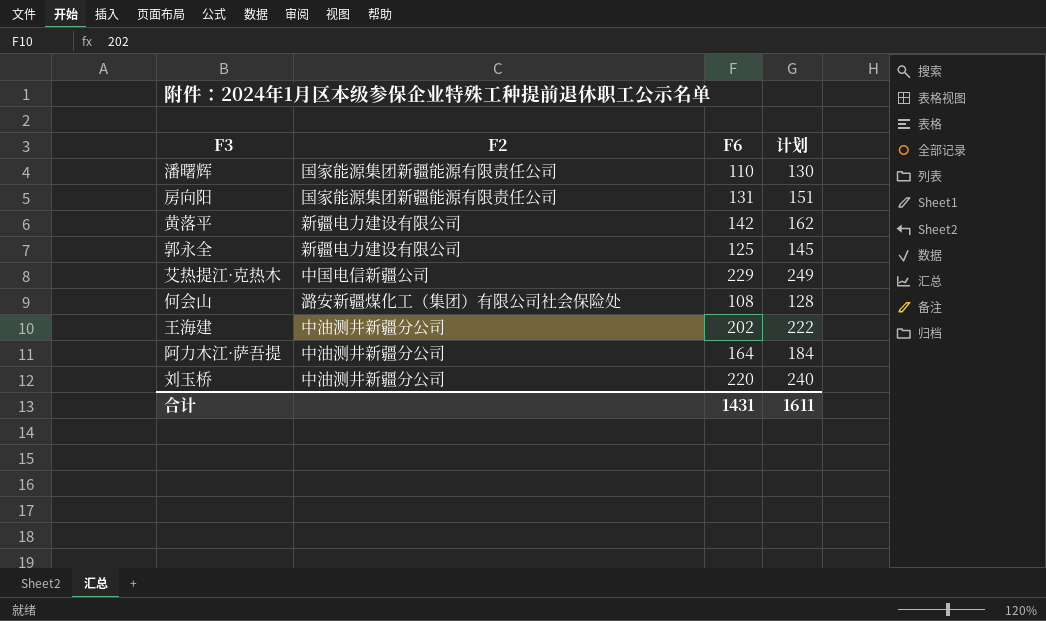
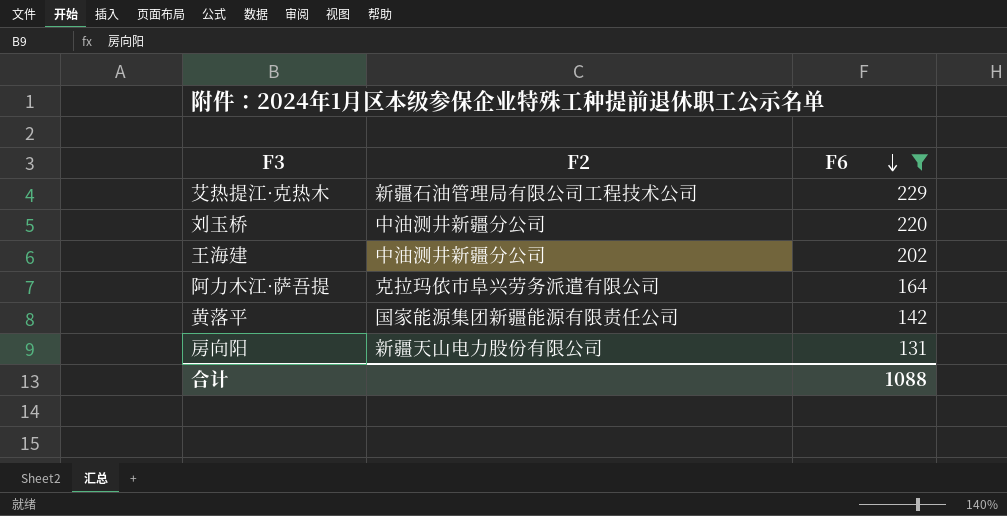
filter: none -> F6 >= 131
row order: none -> F6 descending
column 计划 | formula: [F6] + 20 -> none
艾热提江·克热木 | F2: 中国电信新疆公司 -> 新疆石油管理局有限公司工程技术公司
阿力木江·萨吾提 | F2: 中油测井新疆分公司 -> 克拉玛依市阜兴劳务派遣有限公司
黄落平 | F2: 新疆电力建设有限公司 -> 国家能源集团新疆能源有限责任公司
房向阳 | F2: 国家能源集团新疆能源有限责任公司 -> 新疆天山电力股份有限公司
合计 | F6: 1431 -> 1088

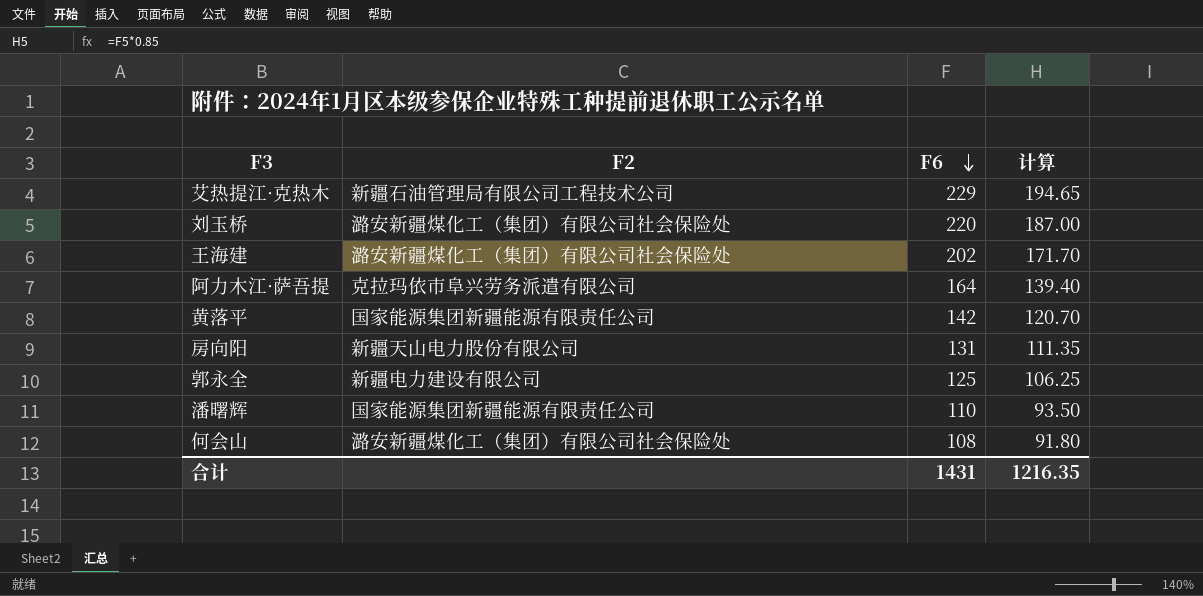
filter: F6 >= 131 -> none
column 计算 | formula: none -> [F6] * 0.85
刘玉桥 | F2: 中油测井新疆分公司 -> 潞安新疆煤化工（集团）有限公司社会保险处
王海建 | F2: 中油测井新疆分公司 -> 潞安新疆煤化工（集团）有限公司社会保险处
合计 | F6: 1088 -> 1431

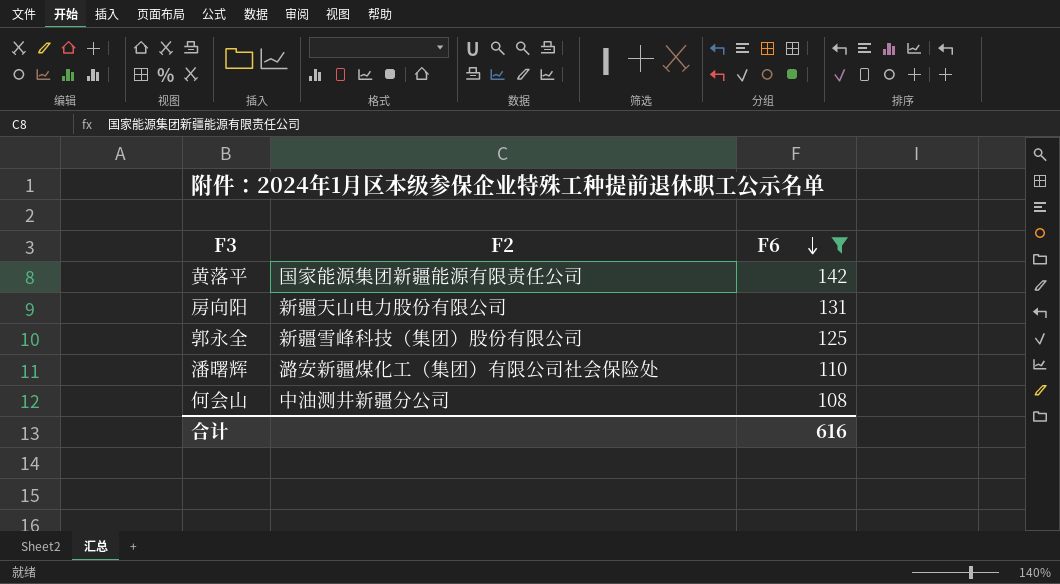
filter: none -> F6 <= 142
column 计算 | formula: [F6] * 0.85 -> none
郭永全 | F2: 新疆电力建设有限公司 -> 新疆雪峰科技（集团）股份有限公司
潘曙辉 | F2: 国家能源集团新疆能源有限责任公司 -> 潞安新疆煤化工（集团）有限公司社会保险处
何会山 | F2: 潞安新疆煤化工（集团）有限公司社会保险处 -> 中油测井新疆分公司
合计 | F6: 1431 -> 616

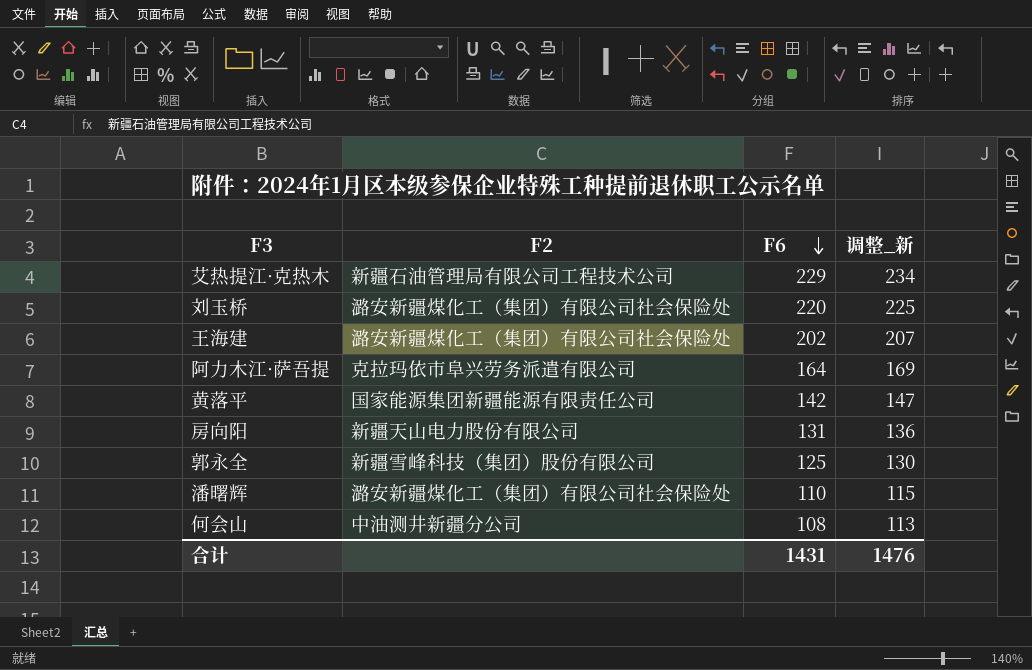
filter: F6 <= 142 -> none
column 调整_新 | formula: none -> [F6] + 5
合计 | F6: 616 -> 1431

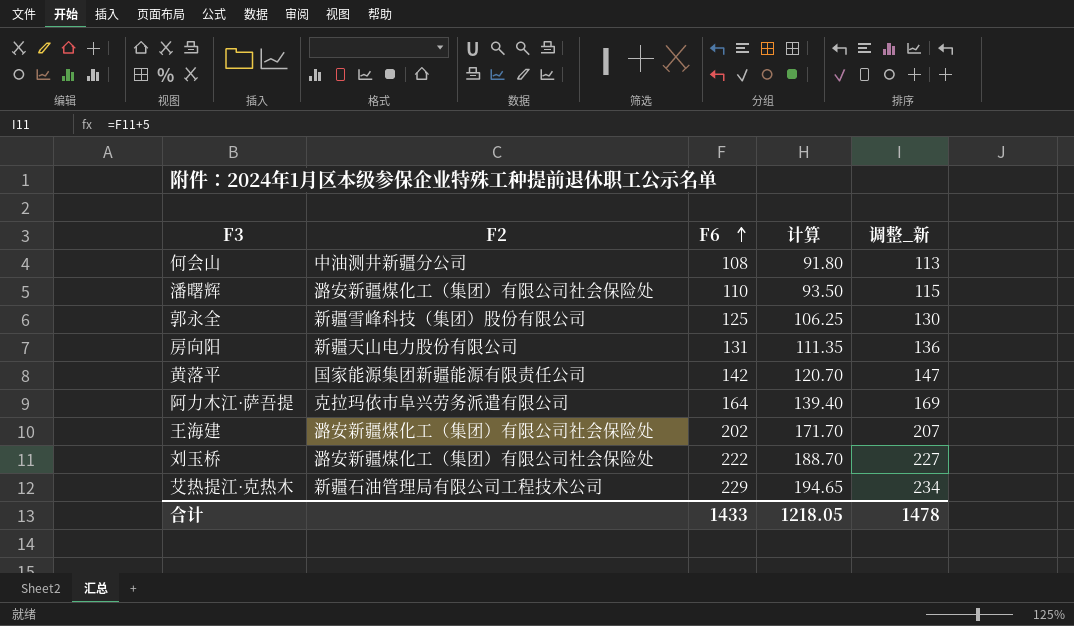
row order: F6 descending -> F6 ascending
column 计算 | formula: none -> [F6] * 0.85
刘玉桥 | F6: 220 -> 222
刘玉桥 | 调整_新: 225 -> 227
合计 | F6: 1431 -> 1433
合计 | 调整_新: 1476 -> 1478

